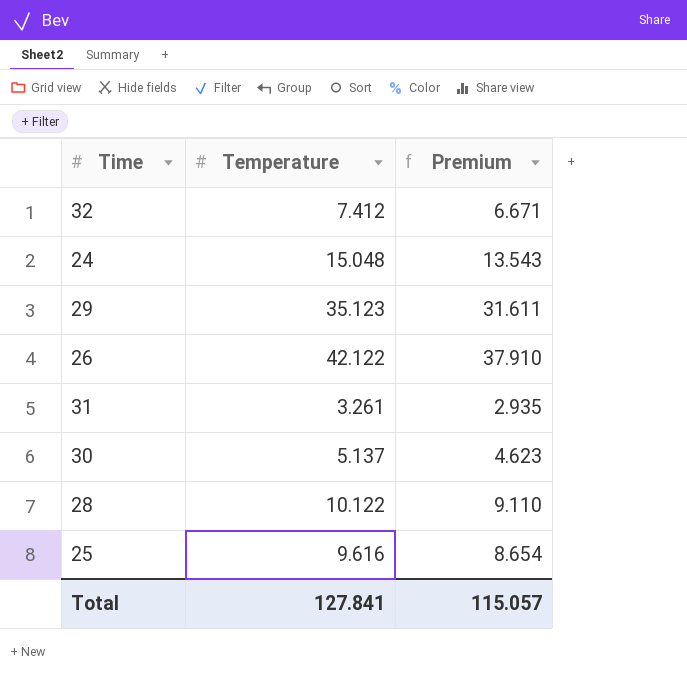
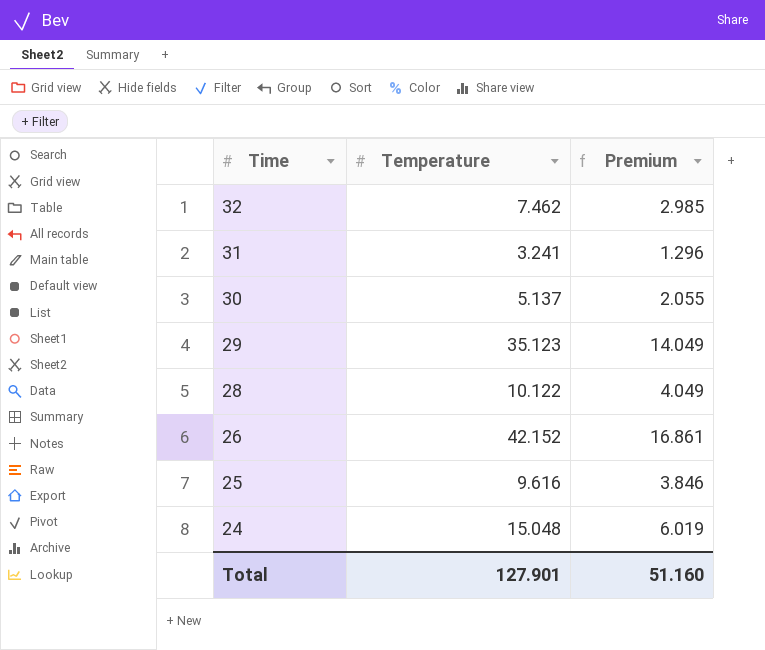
row order: none -> Time descending
column Premium | formula: [Temperature] * 0.9 -> [Temperature] * 0.4
32 | Temperature: 7.412 -> 7.462
31 | Temperature: 3.261 -> 3.241
26 | Temperature: 42.122 -> 42.152
Total | Temperature: 127.841 -> 127.901
Total | Premium: 115.057 -> 51.160

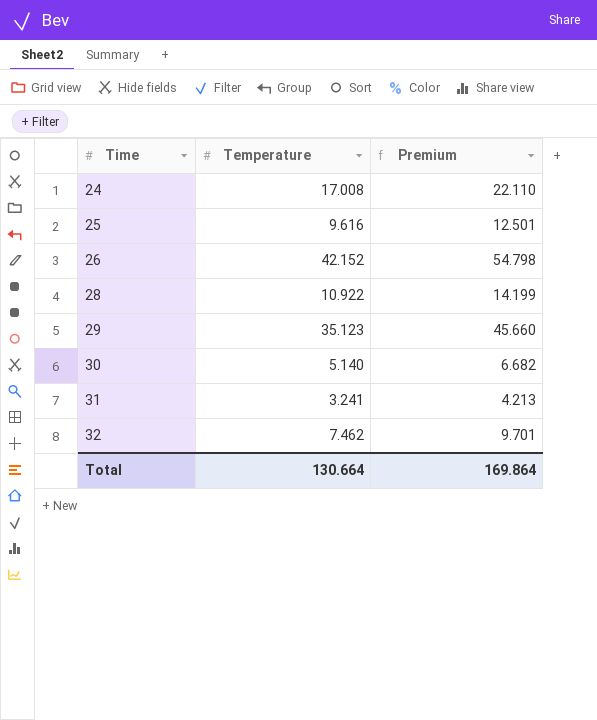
row order: Time descending -> Time ascending
column Premium | formula: [Temperature] * 0.4 -> [Temperature] * 1.3
24 | Temperature: 15.048 -> 17.008
28 | Temperature: 10.122 -> 10.922
30 | Temperature: 5.137 -> 5.140
Total | Temperature: 127.901 -> 130.664
Total | Premium: 51.160 -> 169.864

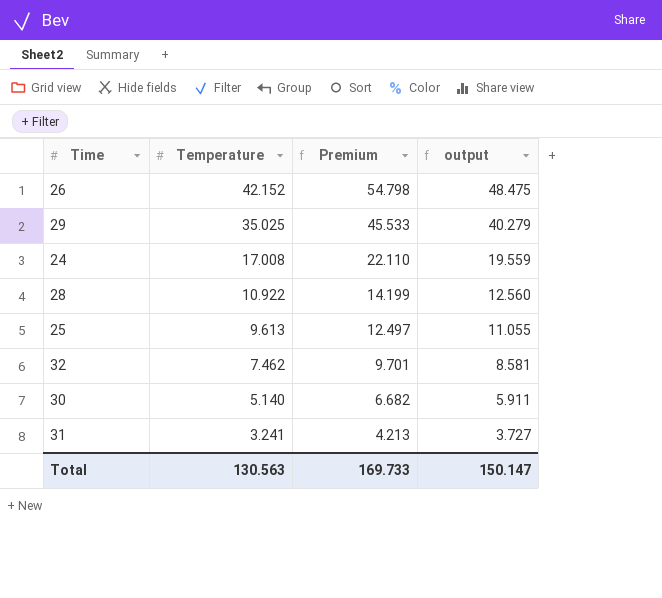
row order: Time ascending -> Temperature descending
column output | formula: none -> [Temperature] * 1.15
29 | Temperature: 35.123 -> 35.025
29 | Premium: 45.660 -> 45.533
25 | Temperature: 9.616 -> 9.613
25 | Premium: 12.501 -> 12.497
Total | Temperature: 130.664 -> 130.563
Total | Premium: 169.864 -> 169.733

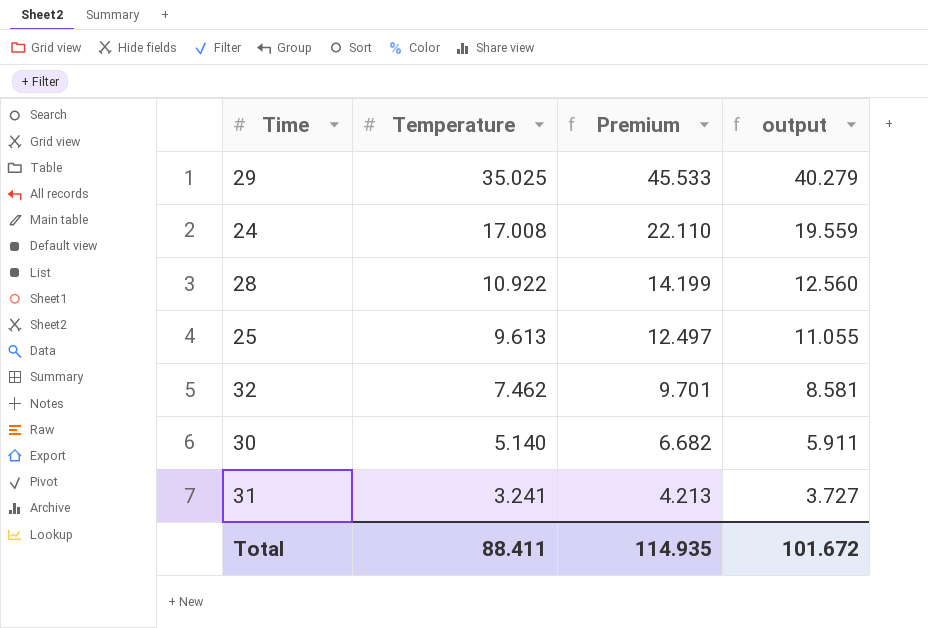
row 26: 42.152 | 54.798 | 48.475 -> none
Total | Temperature: 130.563 -> 88.411
Total | Premium: 169.733 -> 114.935
Total | output: 150.147 -> 101.672

